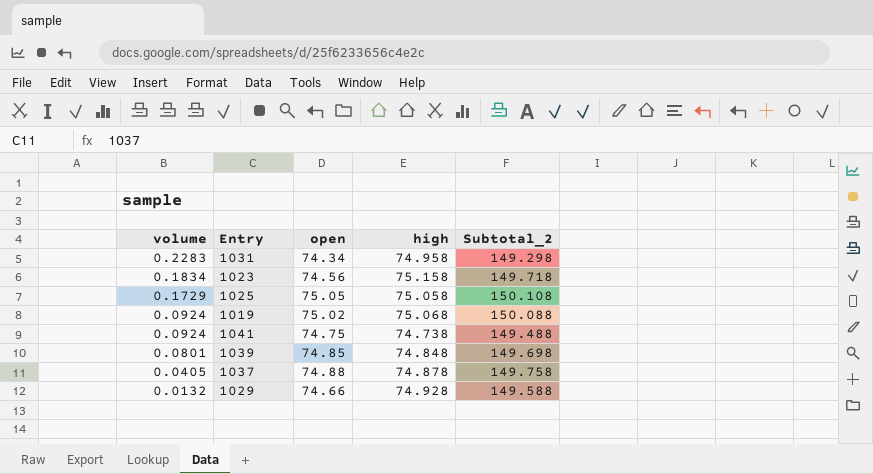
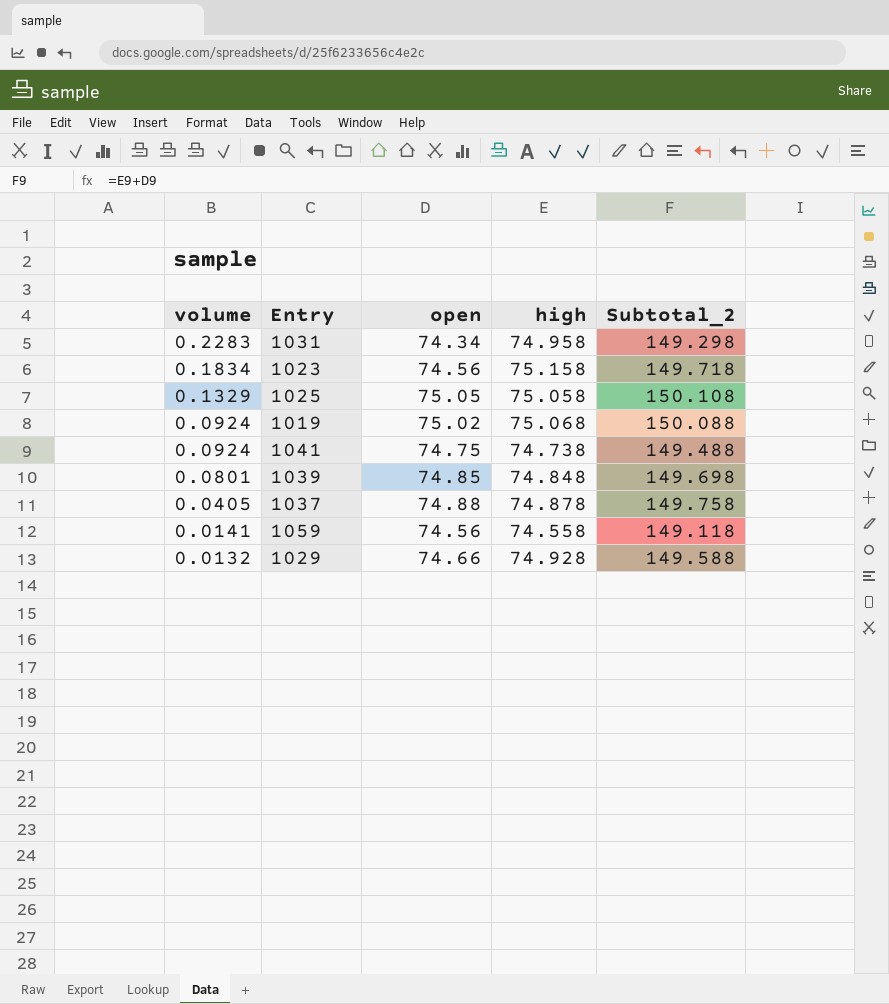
1025 | volume: 0.1729 -> 0.1329
row 1059: none -> 0.0141 | 74.56 | 74.558 | 149.118

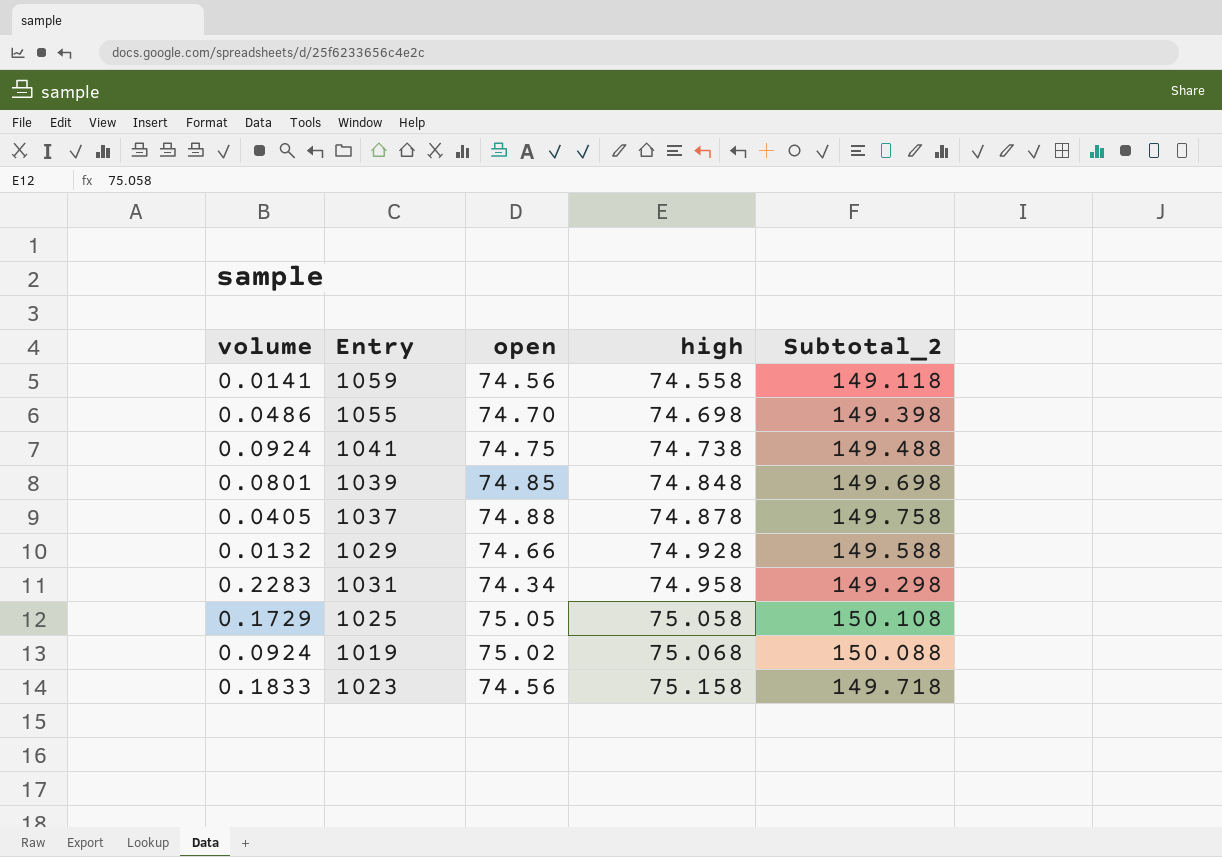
row order: volume descending -> high ascending
row 1055: none -> 0.0486 | 74.70 | 74.698 | 149.398
1025 | volume: 0.1329 -> 0.1729
1023 | volume: 0.1834 -> 0.1833

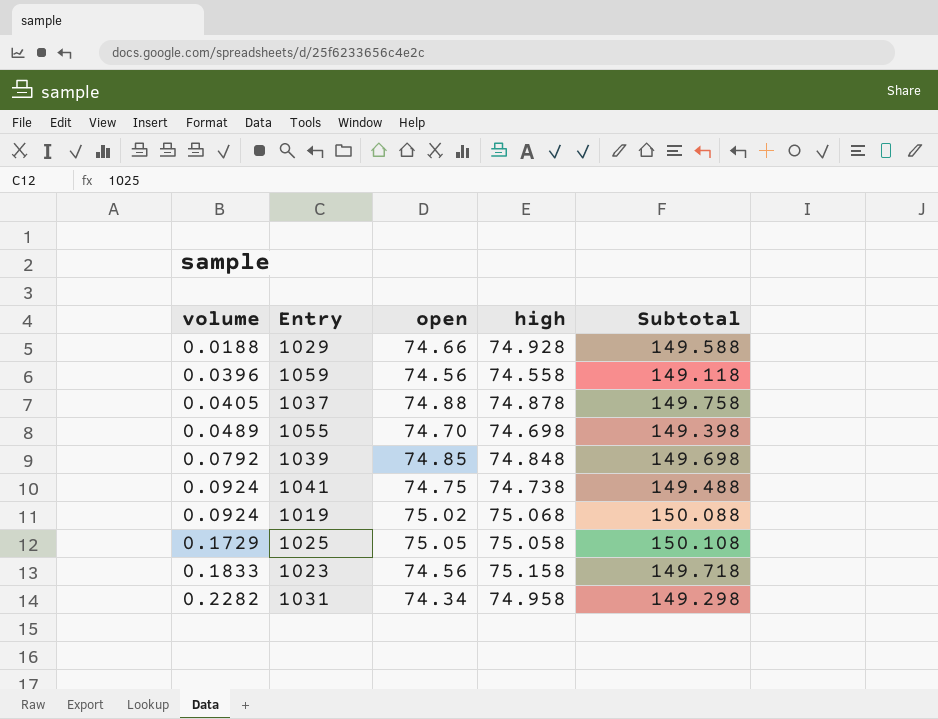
row order: high ascending -> volume ascending
column name: Subtotal_2 -> Subtotal
1029 | volume: 0.0132 -> 0.0188
1059 | volume: 0.0141 -> 0.0396
1055 | volume: 0.0486 -> 0.0489
1039 | volume: 0.0801 -> 0.0792
1031 | volume: 0.2283 -> 0.2282

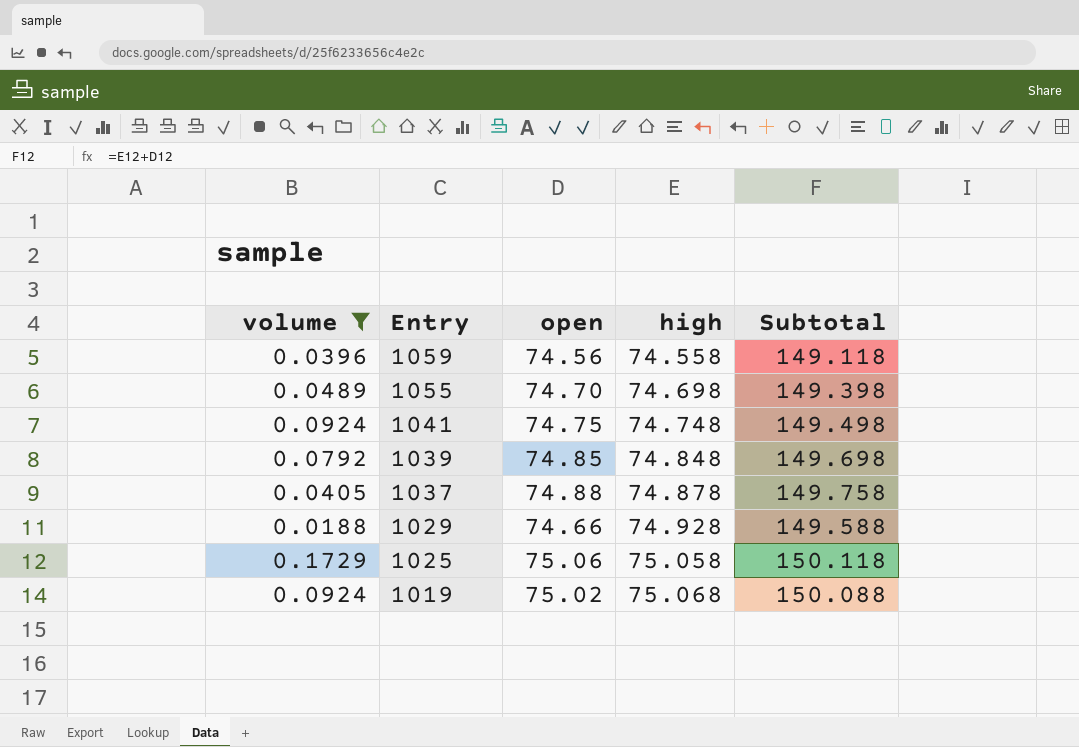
filter: none -> volume <= 0.1729
row order: volume ascending -> Entry descending
1041 | high: 74.738 -> 74.748
1041 | Subtotal: 149.488 -> 149.498
1025 | open: 75.05 -> 75.06
1025 | Subtotal: 150.108 -> 150.118

